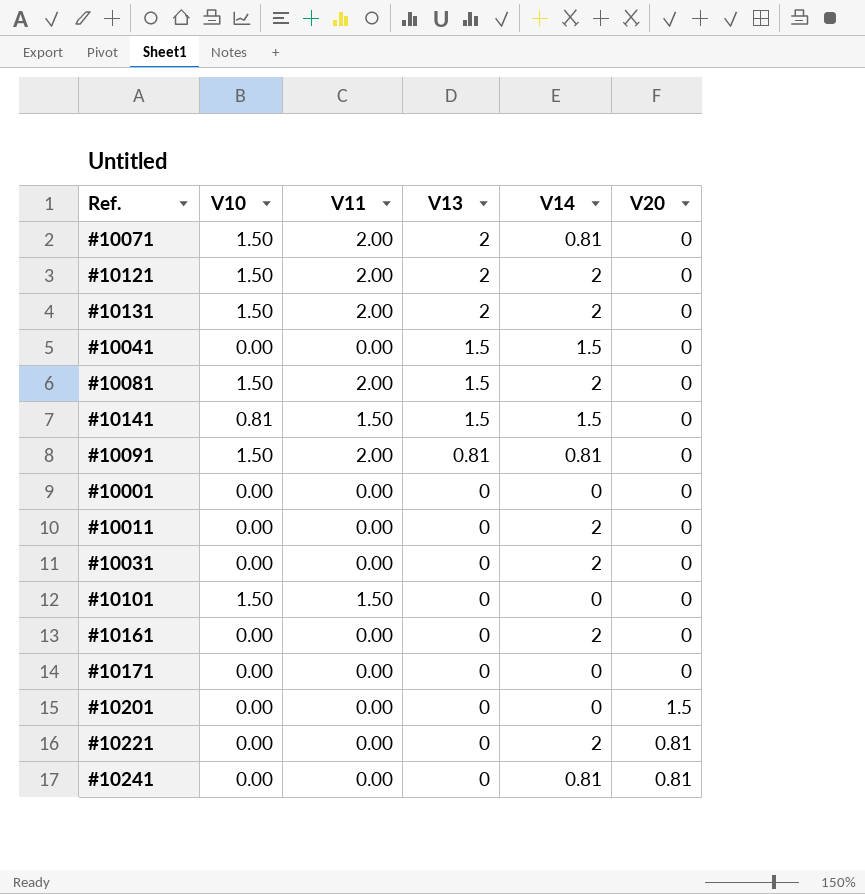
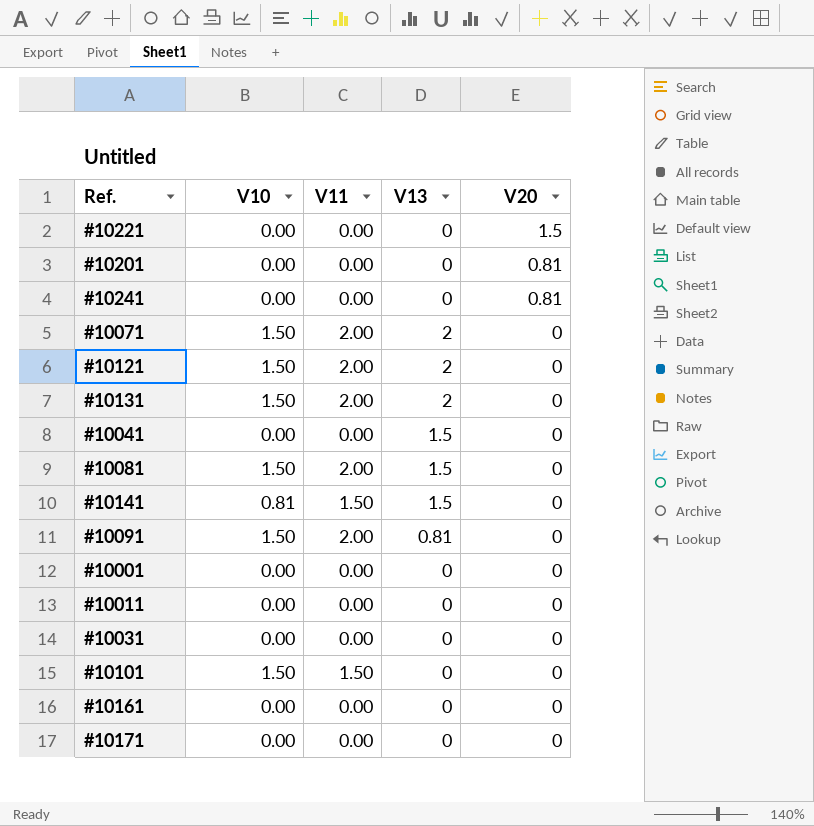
row order: V13 descending -> V20 descending
column V14 | position: 5 -> none
#10221 | V20: 0.81 -> 1.5
#10201 | V20: 1.5 -> 0.81

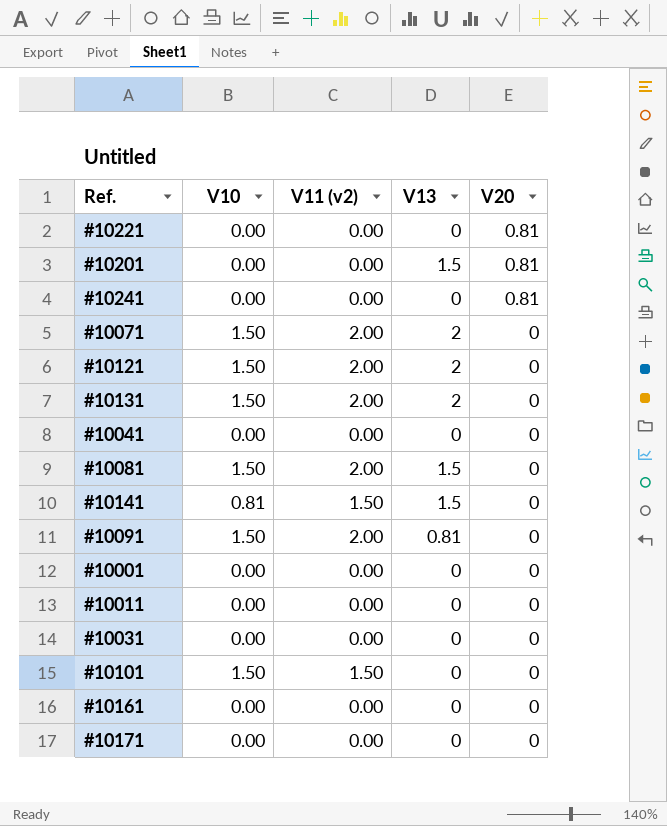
column name: V11 -> V11 (v2)
#10221 | V20: 1.5 -> 0.81
#10201 | V13: 0 -> 1.5
#10041 | V13: 1.5 -> 0

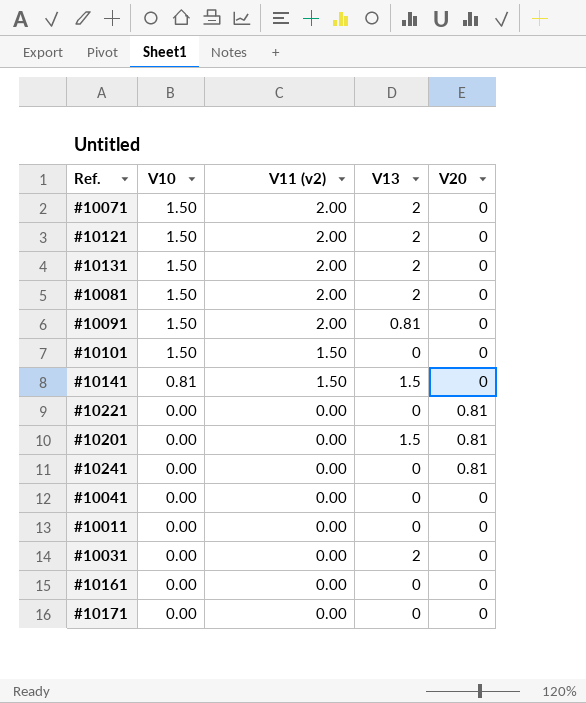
row order: V20 descending -> V10 descending
row #10001: 0.00 | 0.00 | 0 | 0 -> none
#10081 | V13: 1.5 -> 2
#10031 | V13: 0 -> 2

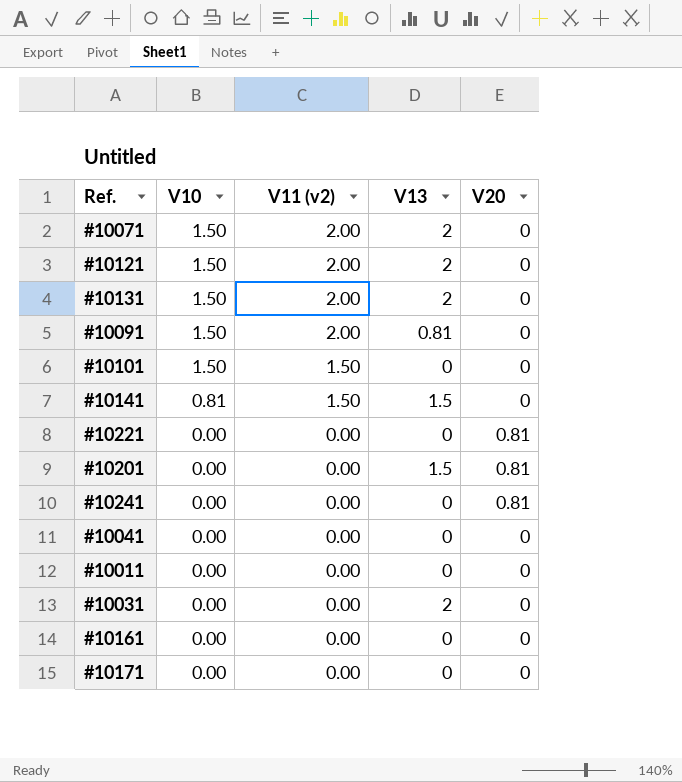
row #10081: 1.50 | 2.00 | 2 | 0 -> none

